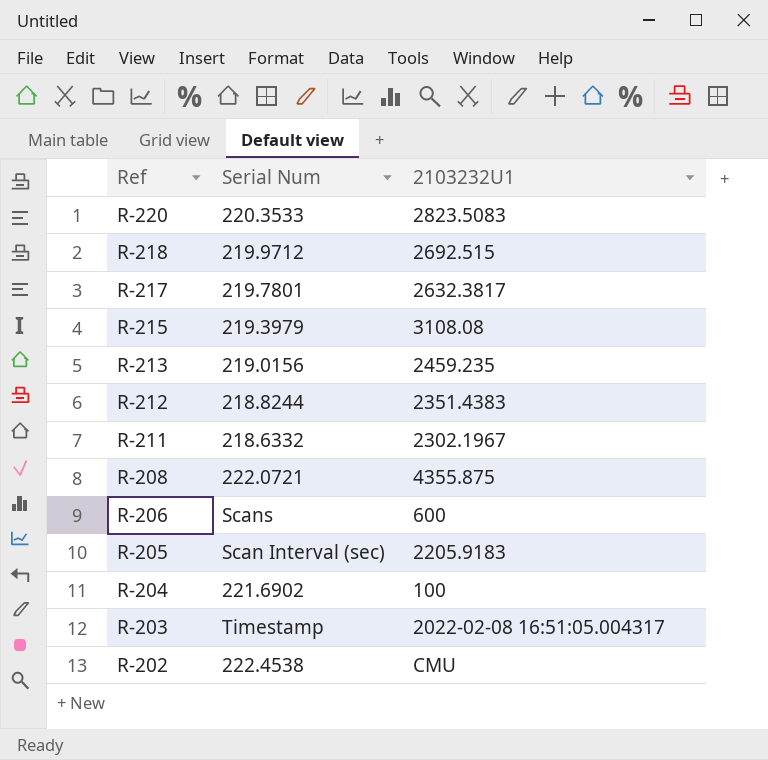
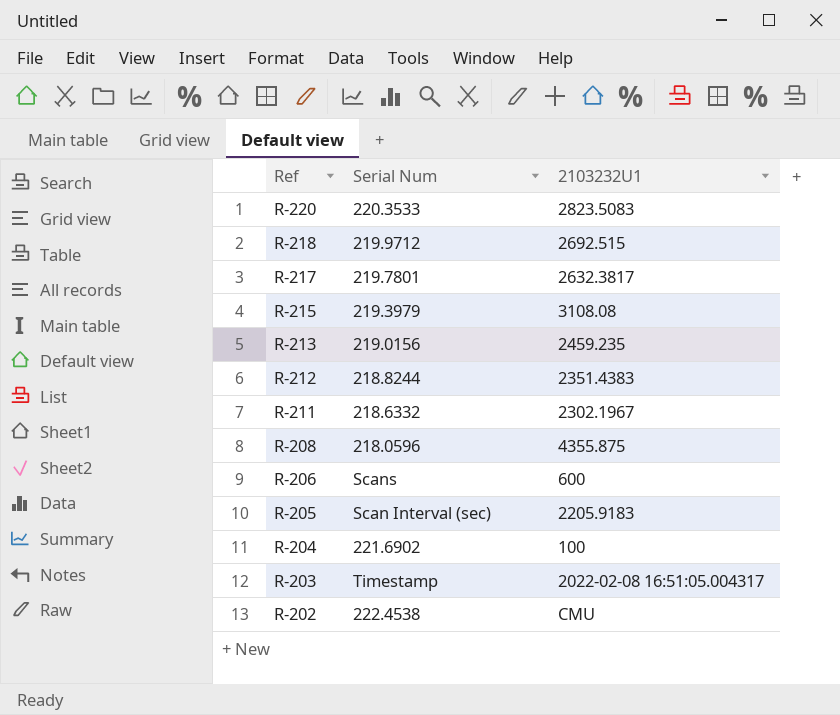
R-208 | Serial Num: 222.0721 -> 218.0596

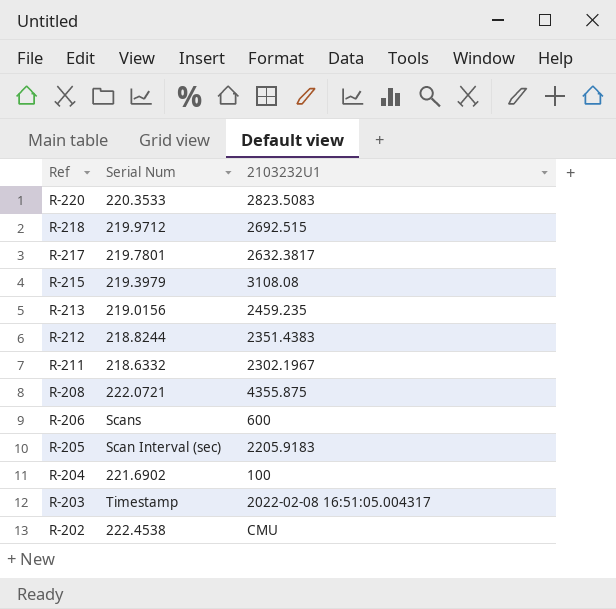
R-208 | Serial Num: 218.0596 -> 222.0721

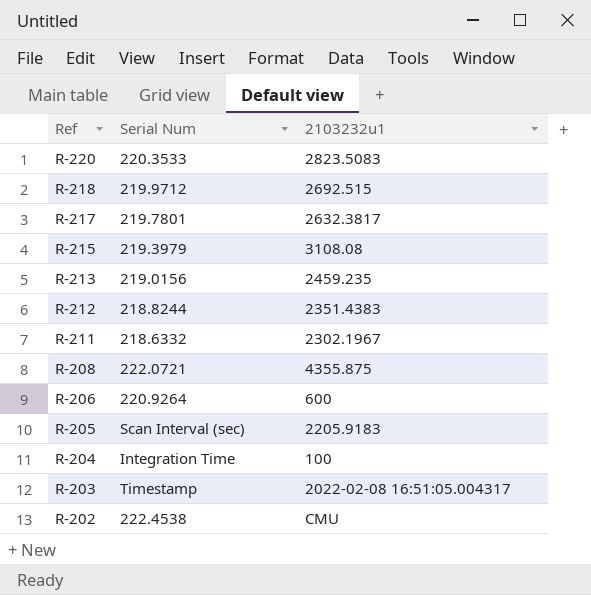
column name: 2103232U1 -> 2103232u1
R-206 | Serial Num: Scans -> 220.9264
R-204 | Serial Num: 221.6902 -> Integration Time

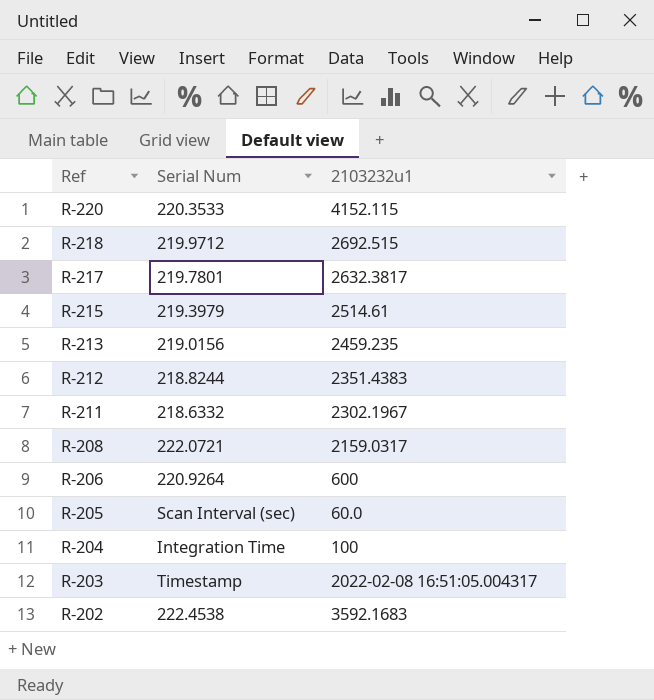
R-220 | 2103232u1: 2823.5083 -> 4152.115
R-215 | 2103232u1: 3108.08 -> 2514.61
R-208 | 2103232u1: 4355.875 -> 2159.0317
R-205 | 2103232u1: 2205.9183 -> 60.0
R-202 | 2103232u1: CMU -> 3592.1683

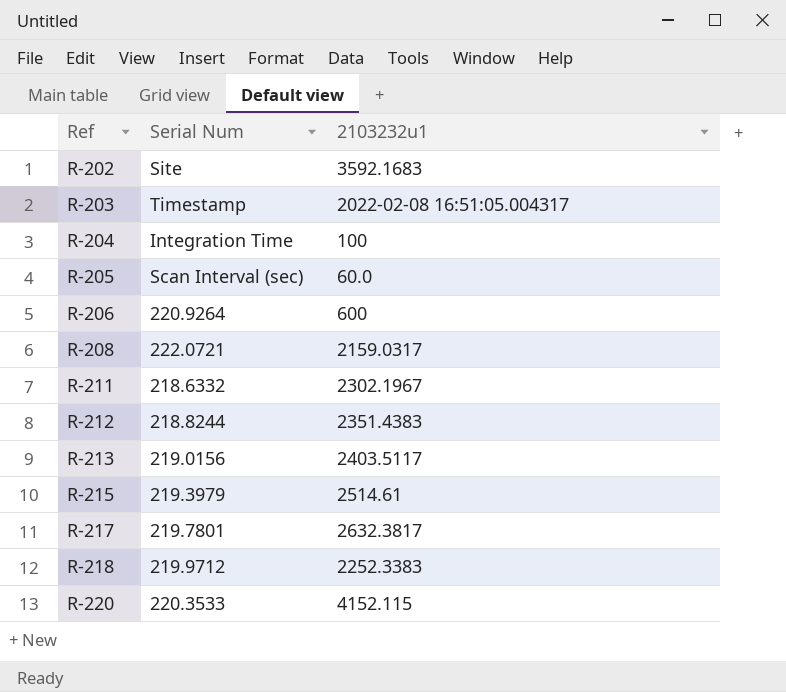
row order: Ref descending -> Ref ascending
R-202 | Serial Num: 222.4538 -> Site
R-213 | 2103232u1: 2459.235 -> 2403.5117
R-218 | 2103232u1: 2692.515 -> 2252.3383

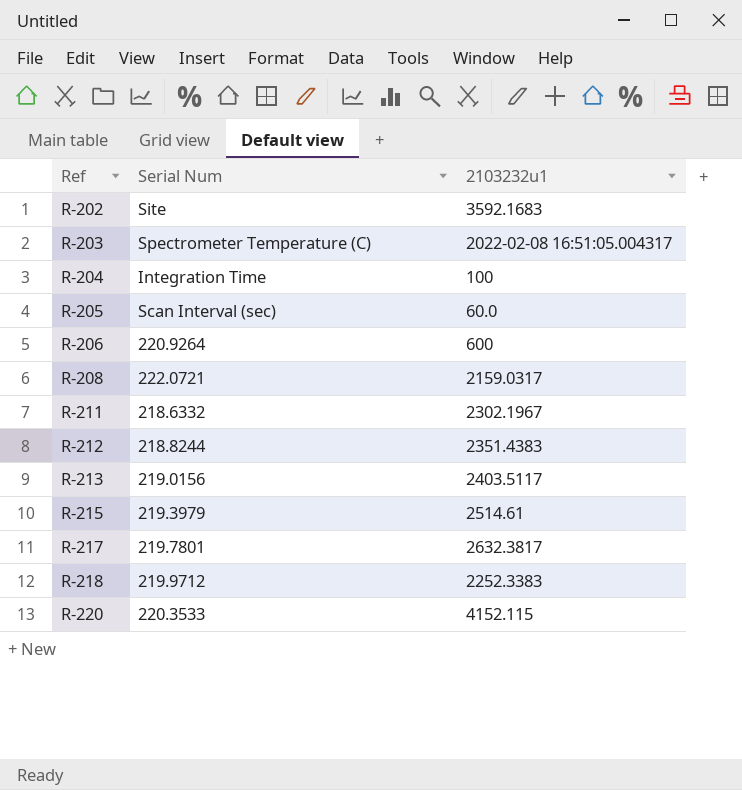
R-203 | Serial Num: Timestamp -> Spectrometer Temperature (C)

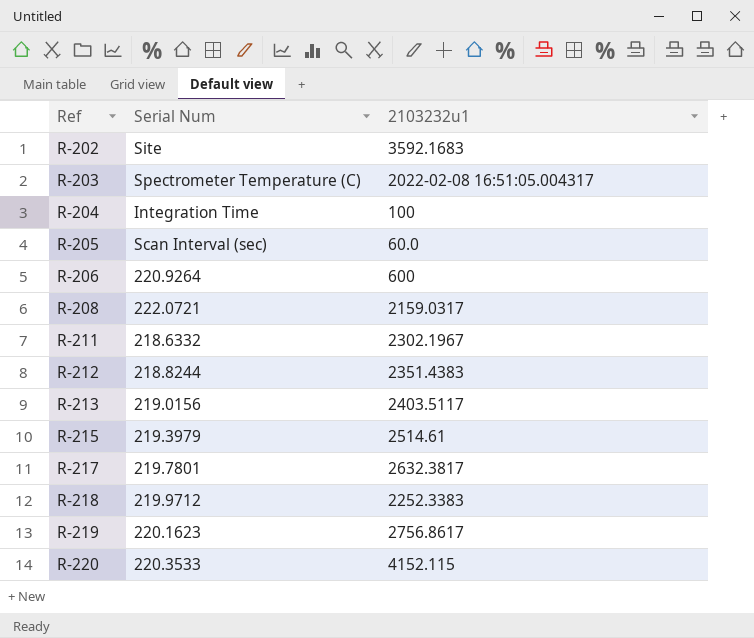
row R-219: none -> 220.1623 | 2756.8617

